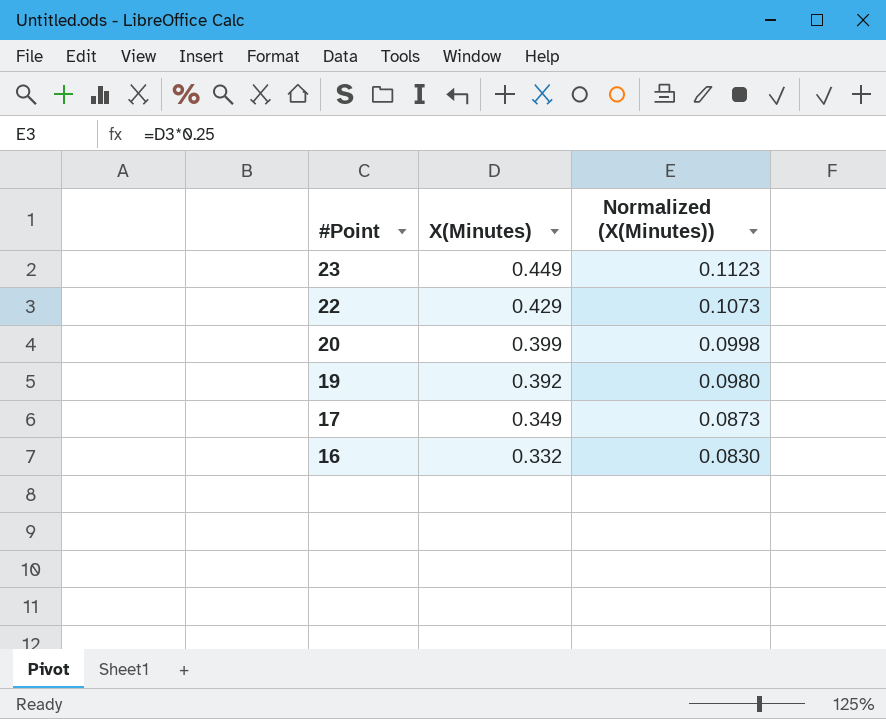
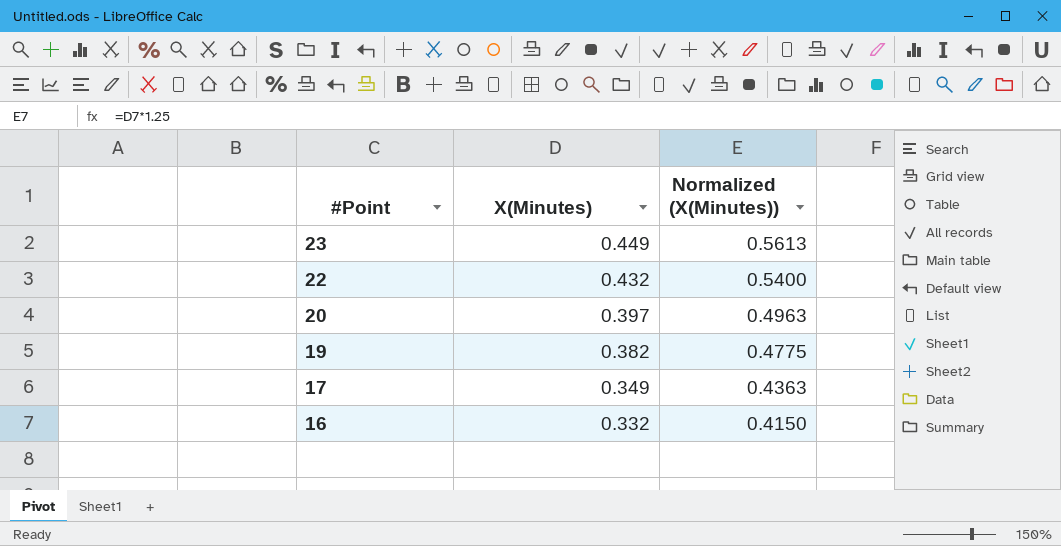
column Normalized (X(Minutes)) | formula: [X(Minutes)] * 0.25 -> [X(Minutes)] * 1.25
22 | X(Minutes): 0.429 -> 0.432
20 | X(Minutes): 0.399 -> 0.397
19 | X(Minutes): 0.392 -> 0.382

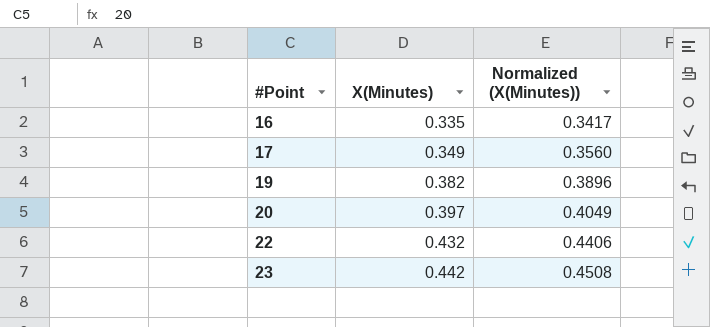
row order: #Point descending -> #Point ascending
column Normalized (X(Minutes)) | formula: [X(Minutes)] * 1.25 -> [X(Minutes)] * 1.02
16 | X(Minutes): 0.332 -> 0.335
23 | X(Minutes): 0.449 -> 0.442

